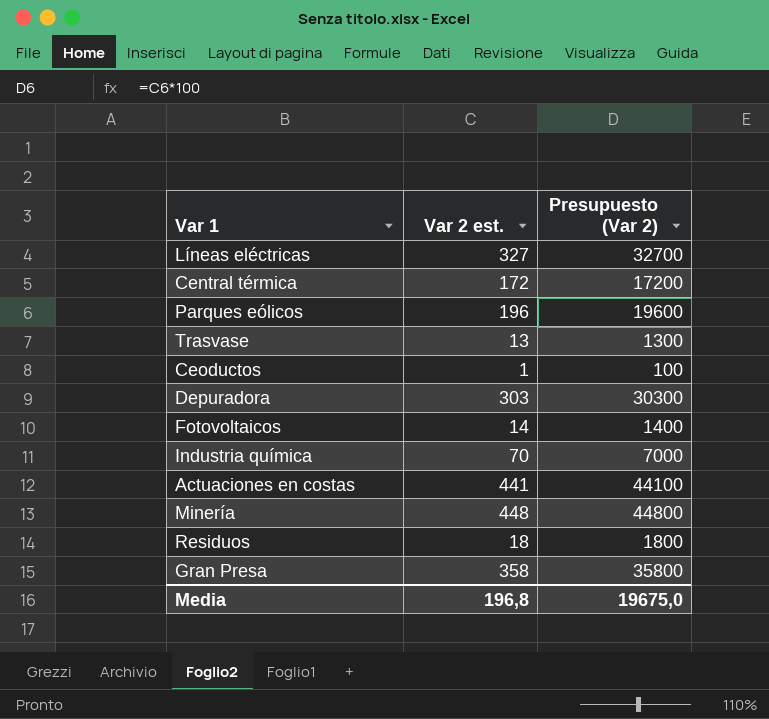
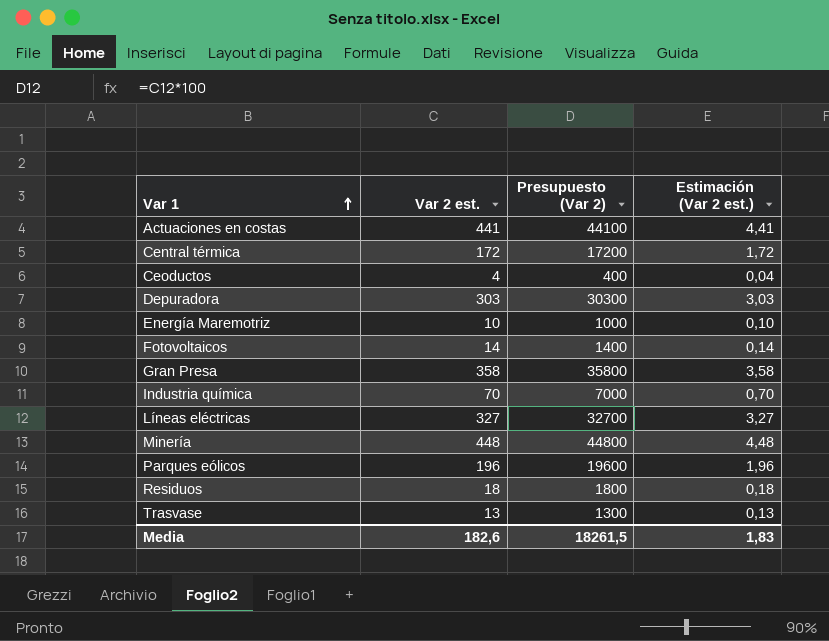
row order: none -> Var 1 ascending
column Estimación (Var 2 est.) | formula: none -> [Var 2 est.] * 0,01
Ceoductos | Var 2 est.: 1 -> 4
Ceoductos | Presupuesto (Var 2): 100 -> 400
row Energía Maremotriz: none -> 10 | 1000 | 0,10
Media | Var 2 est.: 196,8 -> 182,6
Media | Presupuesto (Var 2): 19675,0 -> 18261,5

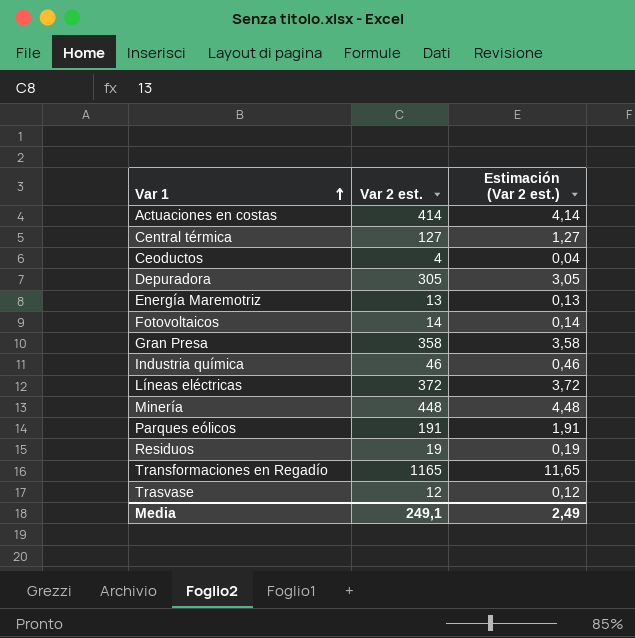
column Presupuesto (Var 2) | formula: [Var 2 est.] * 100 -> none
Actuaciones en costas | Var 2 est.: 441 -> 414
Actuaciones en costas | Estimación (Var 2 est.): 4,41 -> 4,14
Central térmica | Var 2 est.: 172 -> 127
Central térmica | Estimación (Var 2 est.): 1,72 -> 1,27
Depuradora | Var 2 est.: 303 -> 305
Depuradora | Estimación (Var 2 est.): 3,03 -> 3,05
Energía Maremotriz | Var 2 est.: 10 -> 13
Energía Maremotriz | Estimación (Var 2 est.): 0,10 -> 0,13
Industria química | Var 2 est.: 70 -> 46
Industria química | Estimación (Var 2 est.): 0,70 -> 0,46
Líneas eléctricas | Var 2 est.: 327 -> 372
Líneas eléctricas | Estimación (Var 2 est.): 3,27 -> 3,72
Parques eólicos | Var 2 est.: 196 -> 191
Parques eólicos | Estimación (Var 2 est.): 1,96 -> 1,91
Residuos | Var 2 est.: 18 -> 19
Residuos | Estimación (Var 2 est.): 0,18 -> 0,19
row Transformaciones en Regadío: none -> 1165 | 11,65
Trasvase | Var 2 est.: 13 -> 12
Trasvase | Estimación (Var 2 est.): 0,13 -> 0,12
Media | Var 2 est.: 182,6 -> 249,1
Media | Estimación (Var 2 est.): 1,83 -> 2,49

